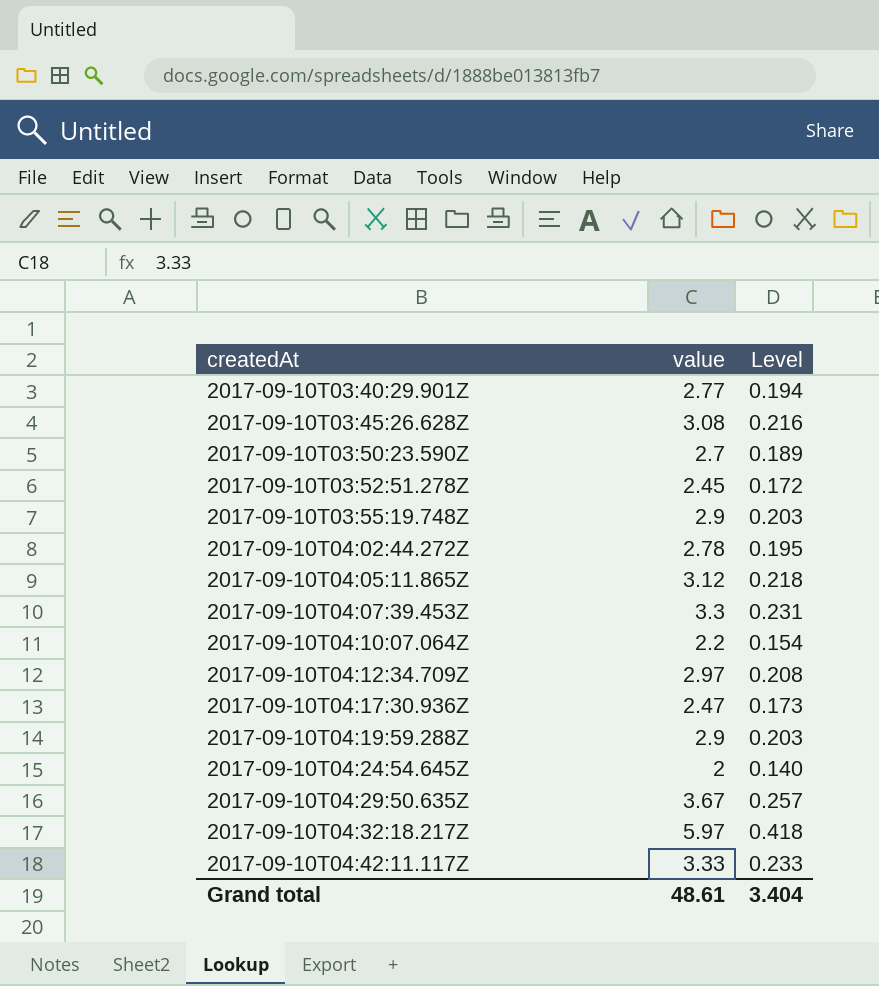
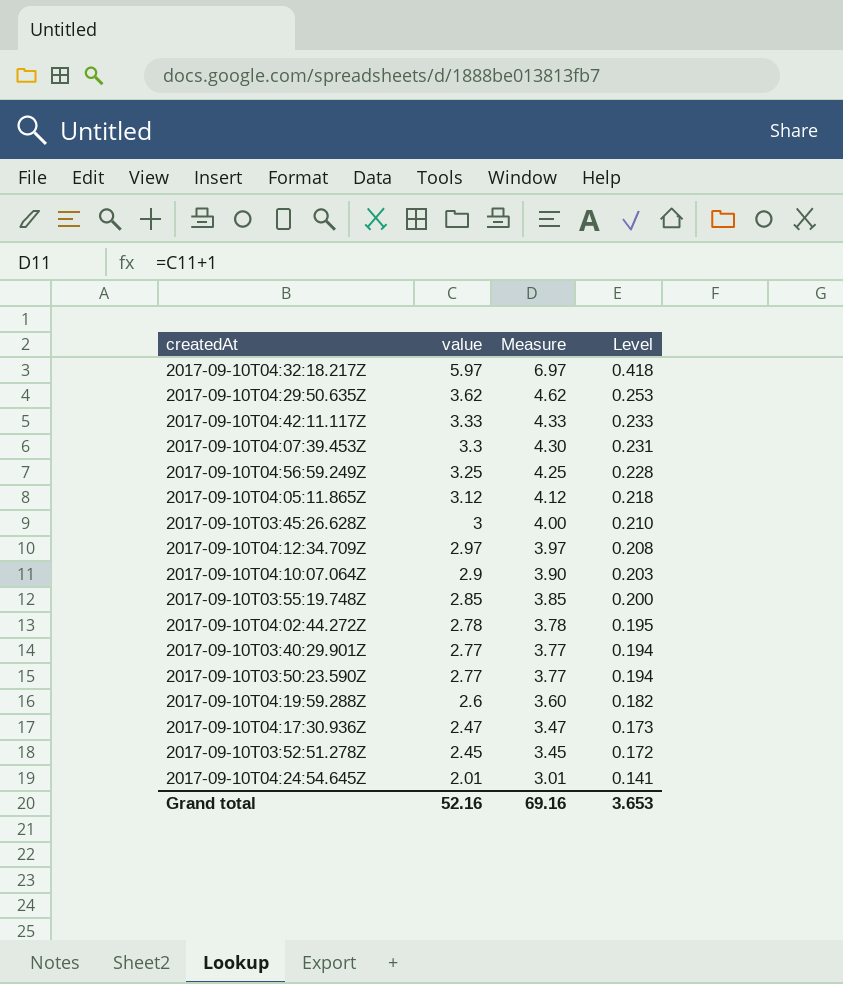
row order: createdAt ascending -> value descending
column Measure | formula: none -> [value] + 1
2017-09-10T04:29:50.635Z | value: 3.67 -> 3.62
2017-09-10T04:29:50.635Z | Level: 0.257 -> 0.253
row 2017-09-10T04:56:59.249Z: none -> 3.25 | 4.25 | 0.228
2017-09-10T03:45:26.628Z | value: 3.08 -> 3
2017-09-10T03:45:26.628Z | Level: 0.216 -> 0.210
2017-09-10T04:10:07.064Z | value: 2.2 -> 2.9
2017-09-10T04:10:07.064Z | Level: 0.154 -> 0.203
2017-09-10T03:55:19.748Z | value: 2.9 -> 2.85
2017-09-10T03:55:19.748Z | Level: 0.203 -> 0.200
2017-09-10T03:50:23.590Z | value: 2.7 -> 2.77
2017-09-10T03:50:23.590Z | Level: 0.189 -> 0.194
2017-09-10T04:19:59.288Z | value: 2.9 -> 2.6
2017-09-10T04:19:59.288Z | Level: 0.203 -> 0.182
2017-09-10T04:24:54.645Z | value: 2 -> 2.01
2017-09-10T04:24:54.645Z | Level: 0.140 -> 0.141
Grand total | value: 48.61 -> 52.16
Grand total | Level: 3.404 -> 3.653

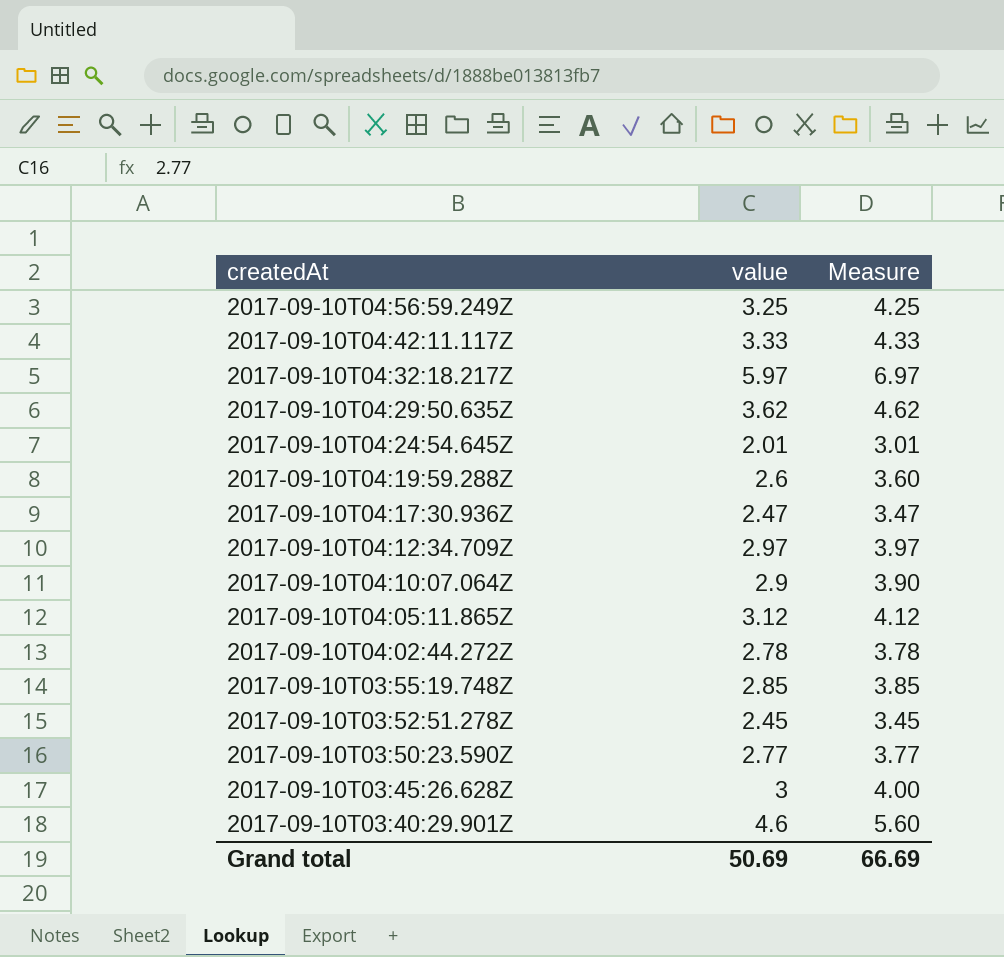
row order: value descending -> createdAt descending
column Level | formula: [value] * 0.07 -> none
row 2017-09-10T04:07:39.453Z: 3.3 | 4.30 | 0.231 -> none
2017-09-10T03:40:29.901Z | value: 2.77 -> 4.6
2017-09-10T03:40:29.901Z | Measure: 3.77 -> 5.60
Grand total | value: 52.16 -> 50.69
Grand total | Measure: 69.16 -> 66.69

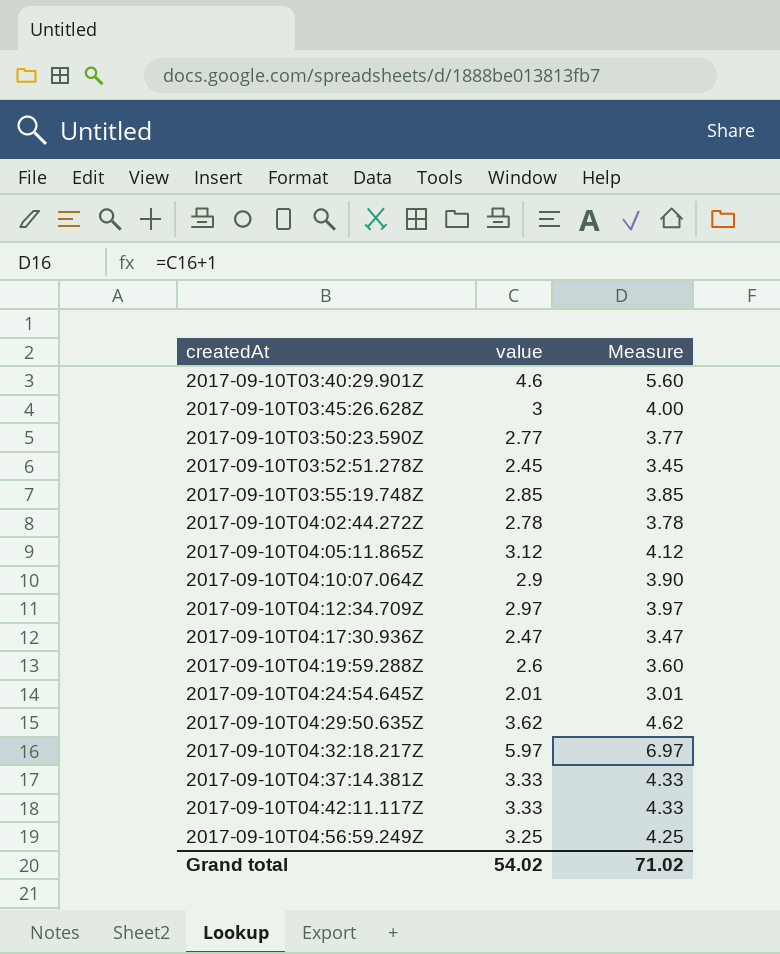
row order: createdAt descending -> createdAt ascending
row 2017-09-10T04:37:14.381Z: none -> 3.33 | 4.33
Grand total | value: 50.69 -> 54.02
Grand total | Measure: 66.69 -> 71.02

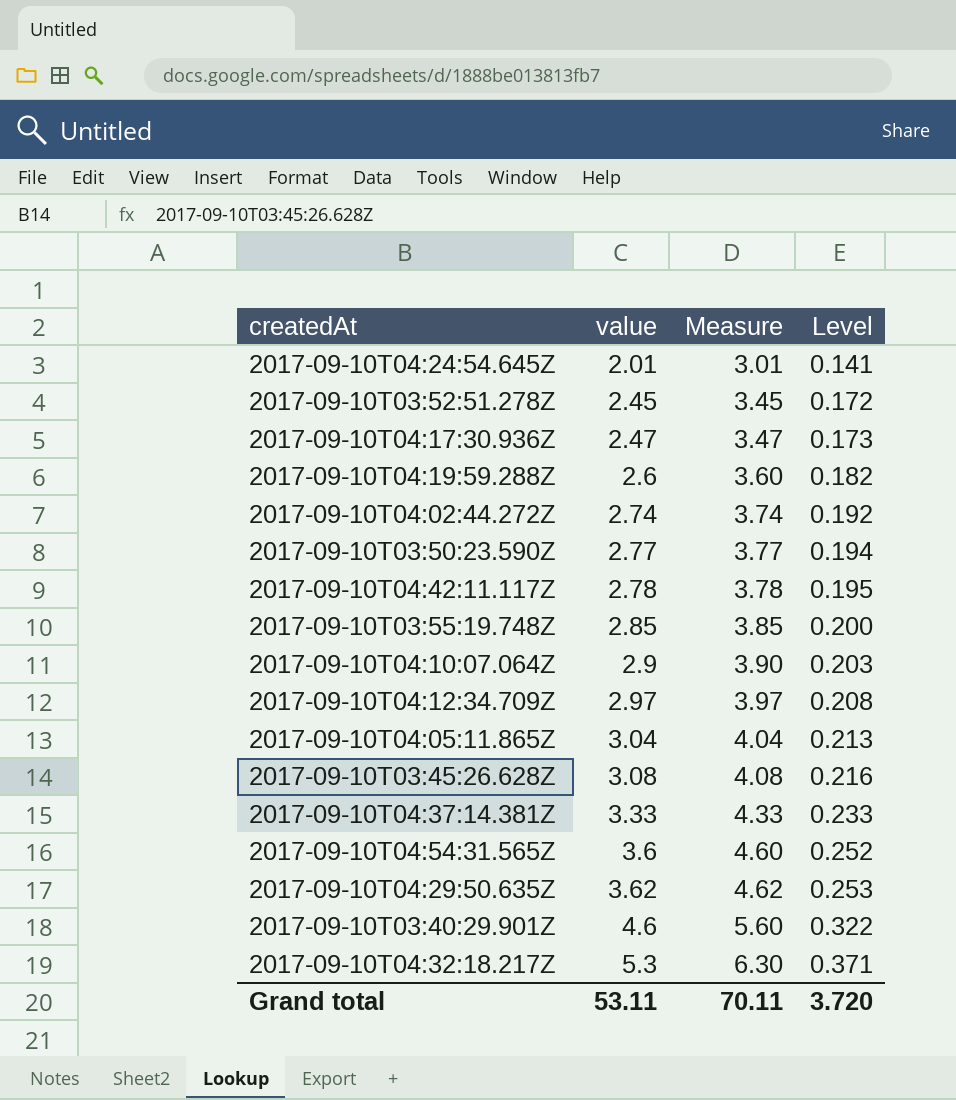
row order: createdAt ascending -> value ascending
column Level | formula: none -> [value] * 0.07
row 2017-09-10T04:56:59.249Z: 3.25 | 4.25 -> none
2017-09-10T04:02:44.272Z | value: 2.78 -> 2.74
2017-09-10T04:02:44.272Z | Measure: 3.78 -> 3.74
2017-09-10T04:42:11.117Z | value: 3.33 -> 2.78
2017-09-10T04:42:11.117Z | Measure: 4.33 -> 3.78
2017-09-10T04:05:11.865Z | value: 3.12 -> 3.04
2017-09-10T04:05:11.865Z | Measure: 4.12 -> 4.04
2017-09-10T03:45:26.628Z | value: 3 -> 3.08
2017-09-10T03:45:26.628Z | Measure: 4.00 -> 4.08
row 2017-09-10T04:54:31.565Z: none -> 3.6 | 4.60 | 0.252
2017-09-10T04:32:18.217Z | value: 5.97 -> 5.3
2017-09-10T04:32:18.217Z | Measure: 6.97 -> 6.30
Grand total | value: 54.02 -> 53.11
Grand total | Measure: 71.02 -> 70.11

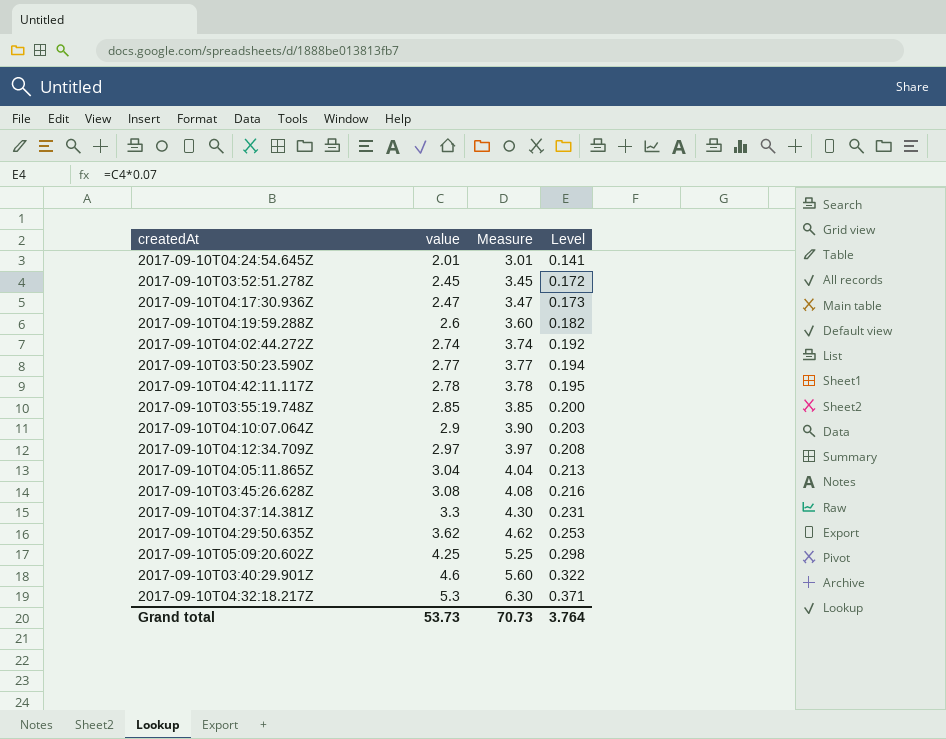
row 2017-09-10T04:54:31.565Z: 3.6 | 4.60 | 0.252 -> none
2017-09-10T04:37:14.381Z | value: 3.33 -> 3.3
2017-09-10T04:37:14.381Z | Measure: 4.33 -> 4.30
2017-09-10T04:37:14.381Z | Level: 0.233 -> 0.231
row 2017-09-10T05:09:20.602Z: none -> 4.25 | 5.25 | 0.298
Grand total | value: 53.11 -> 53.73
Grand total | Measure: 70.11 -> 70.73
Grand total | Level: 3.720 -> 3.764

